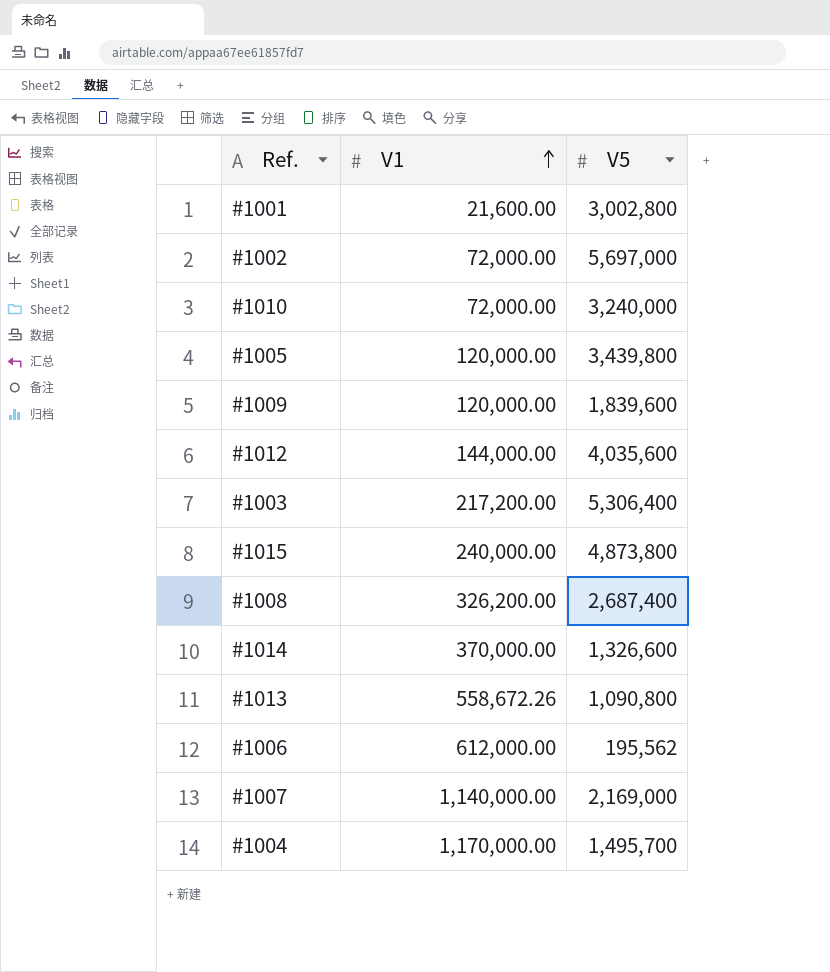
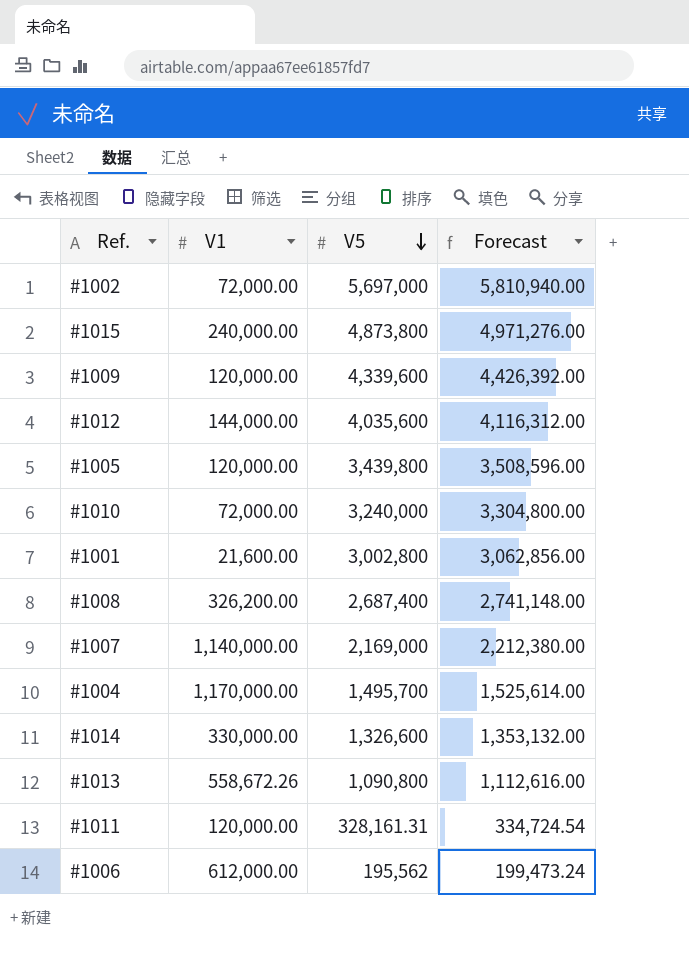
row order: V1 ascending -> V5 descending
column Forecast | formula: none -> [V5] * 1.02
row #1003: 217,200.00 | 5,306,400 -> none
#1009 | V5: 1,839,600 -> 4,339,600
#1014 | V1: 370,000.00 -> 330,000.00
row #1011: none -> 120,000.00 | 328,161.31 | 334,724.54

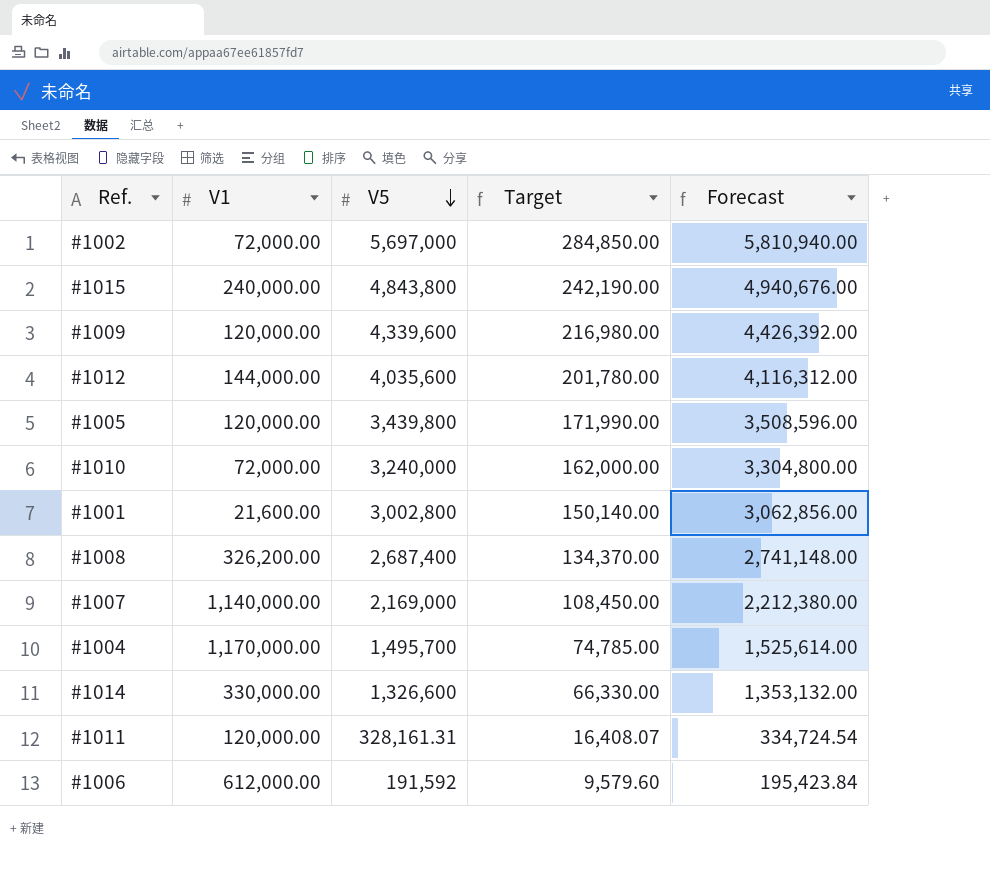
column Target | formula: none -> [V5] * 0.05
row #1013: 558,672.26 | 1,090,800 | 1,112,616.00 -> none
#1015 | V5: 4,873,800 -> 4,843,800
#1015 | Forecast: 4,971,276.00 -> 4,940,676.00
#1006 | V5: 195,562 -> 191,592
#1006 | Forecast: 199,473.24 -> 195,423.84

